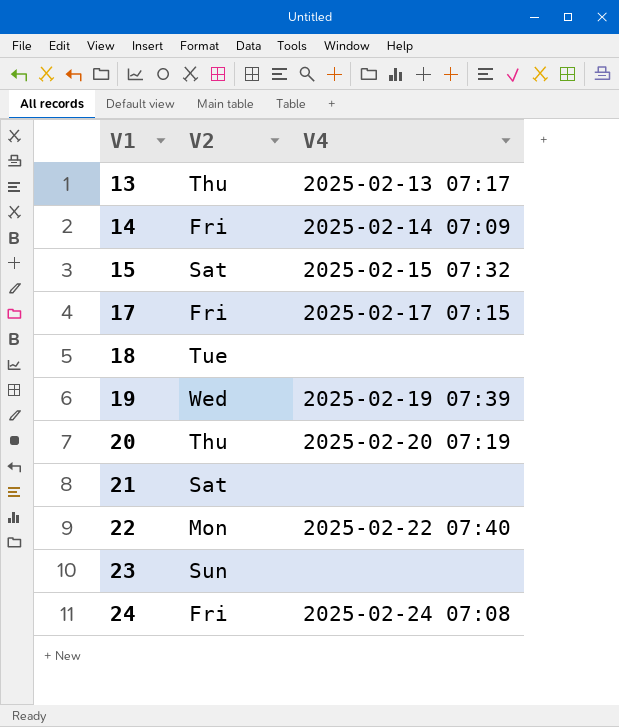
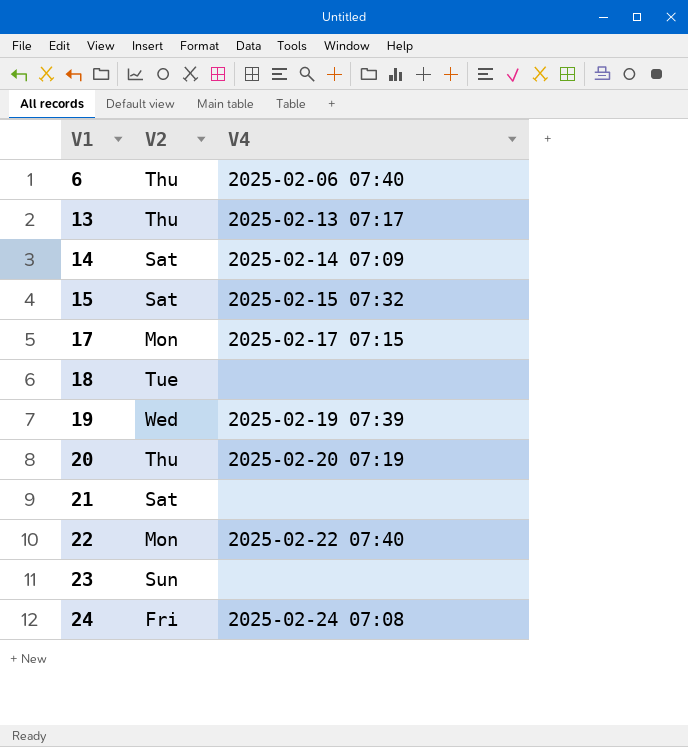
row 6: none -> Thu | 2025-02-06 07:40
14 | V2: Fri -> Sat
17 | V2: Fri -> Mon

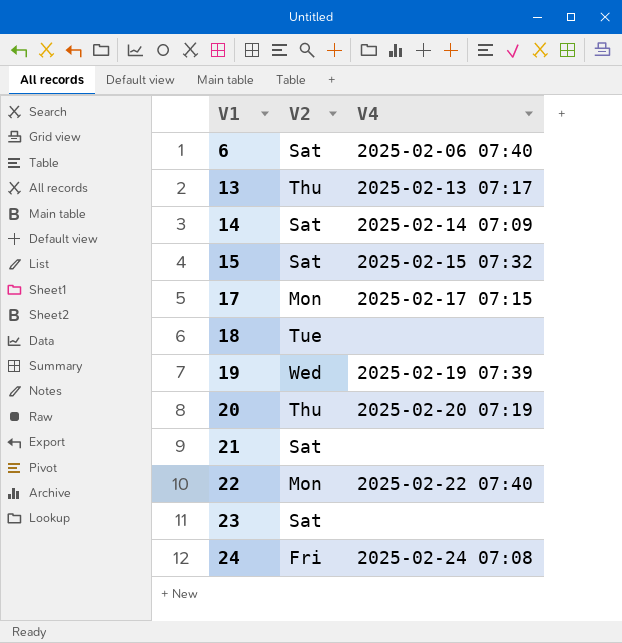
6 | V2: Thu -> Sat
23 | V2: Sun -> Sat

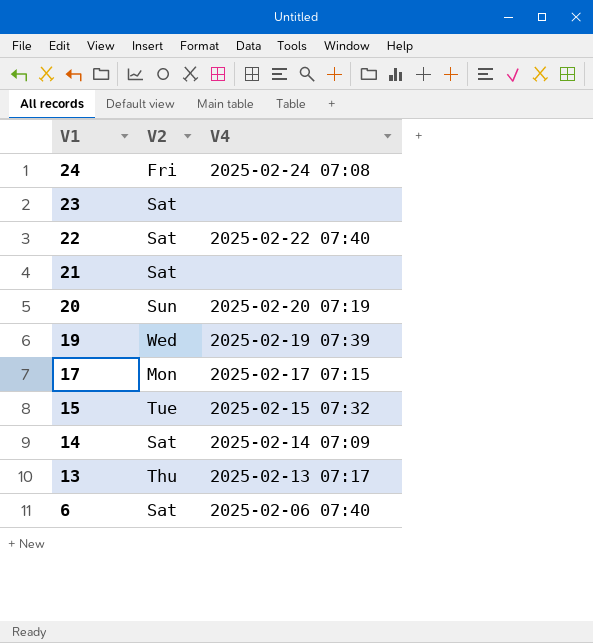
row order: V1 ascending -> V1 descending
row 18: Tue | none -> none
22 | V2: Mon -> Sat
20 | V2: Thu -> Sun
15 | V2: Sat -> Tue

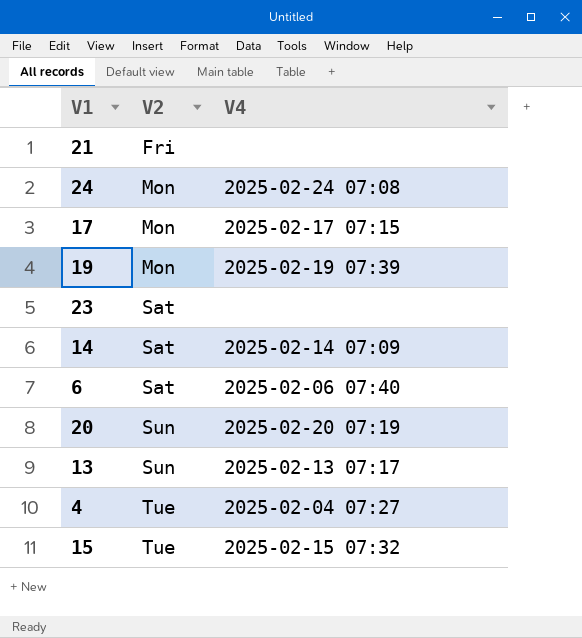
row order: V1 descending -> V2 ascending
row 22: Sat | 2025-02-22 07:40 -> none
21 | V2: Sat -> Fri
24 | V2: Fri -> Mon
19 | V2: Wed -> Mon
13 | V2: Thu -> Sun
row 4: none -> Tue | 2025-02-04 07:27

